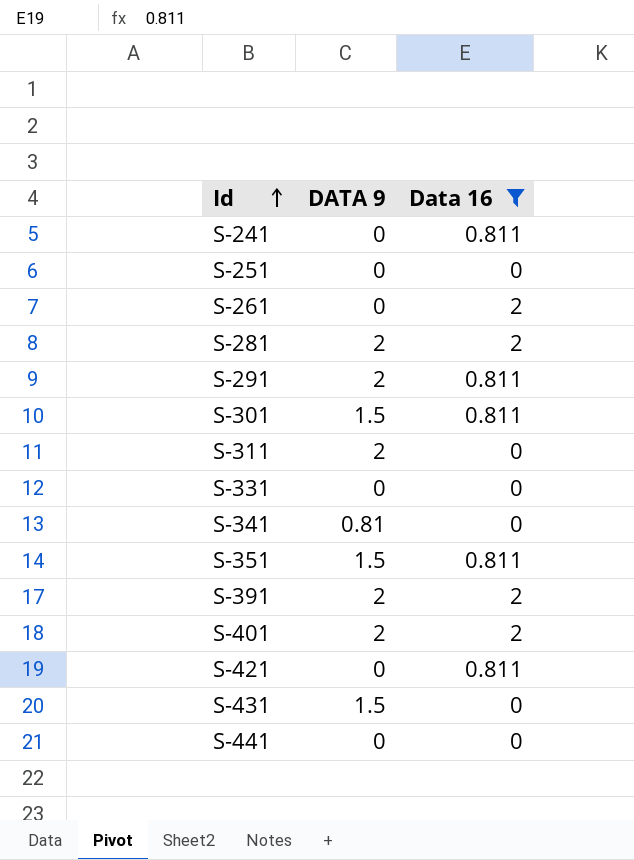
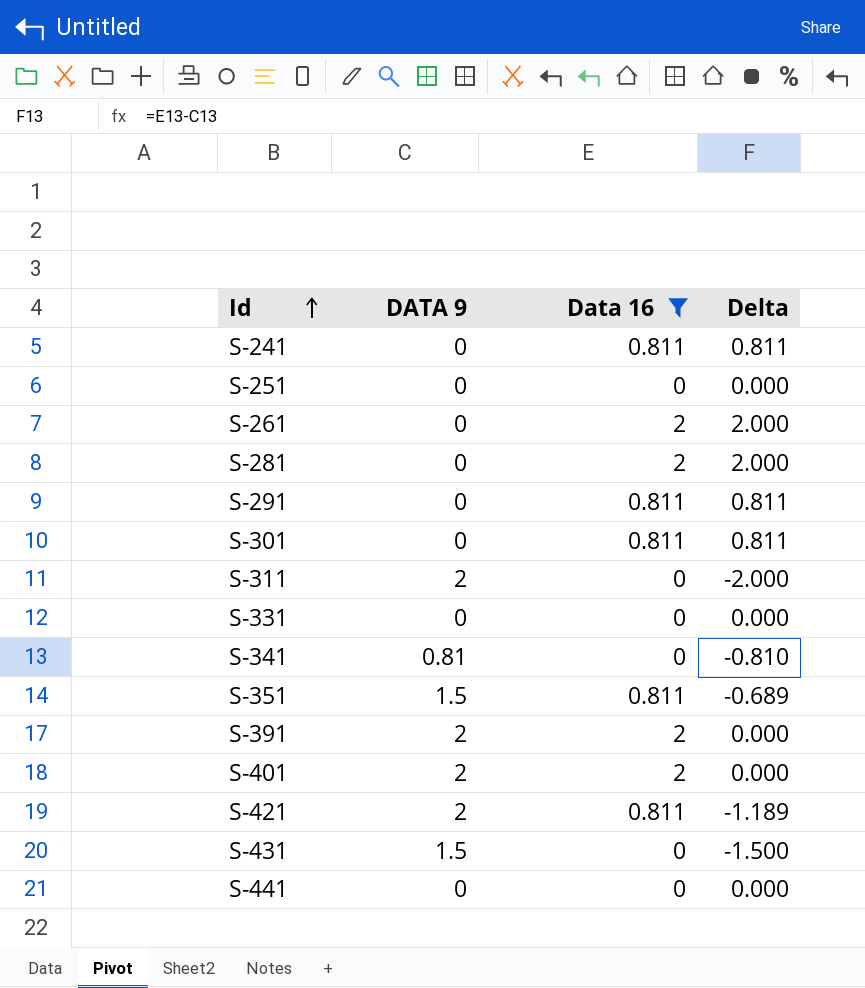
column Delta | formula: none -> [Data 16] - [DATA 9]
S-281 | DATA 9: 2 -> 0
S-291 | DATA 9: 2 -> 0
S-301 | DATA 9: 1.5 -> 0
S-421 | DATA 9: 0 -> 2

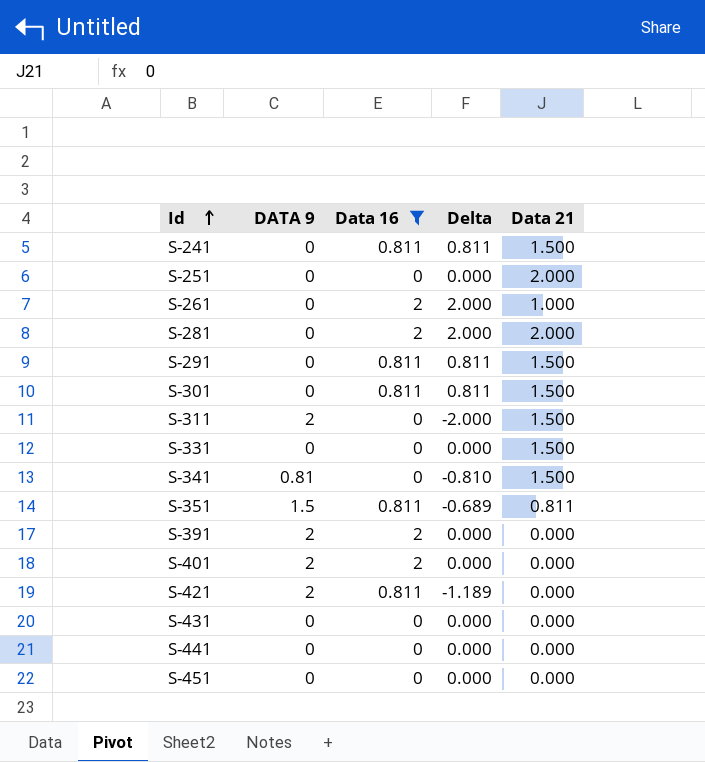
column Data 21 | position: none -> 5
S-431 | DATA 9: 1.5 -> 0
S-431 | Delta: -1.500 -> 0.000
row S-451: none -> 0 | 0 | 0.000 | 0.000

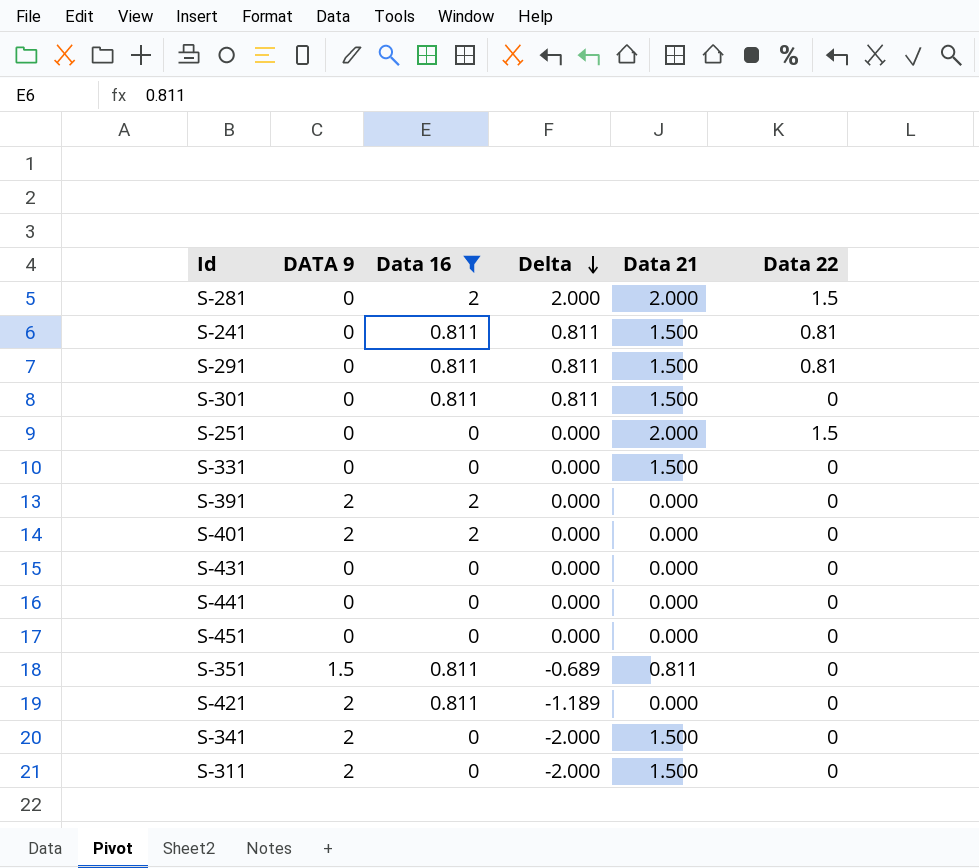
row order: Id ascending -> Delta descending
column Data 22 | position: none -> 6
row S-261: 0 | 2 | 2.000 | 1.000 -> none
S-341 | DATA 9: 0.81 -> 2
S-341 | Delta: -0.810 -> -2.000

